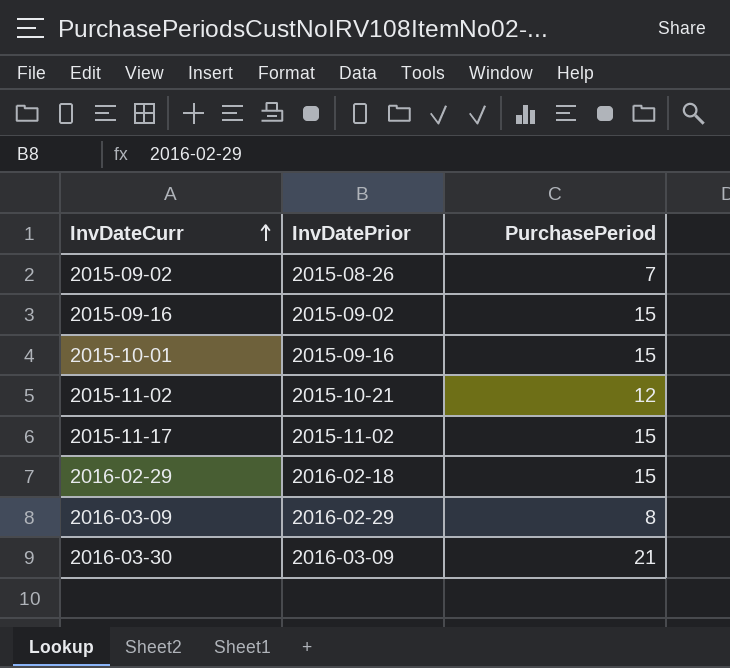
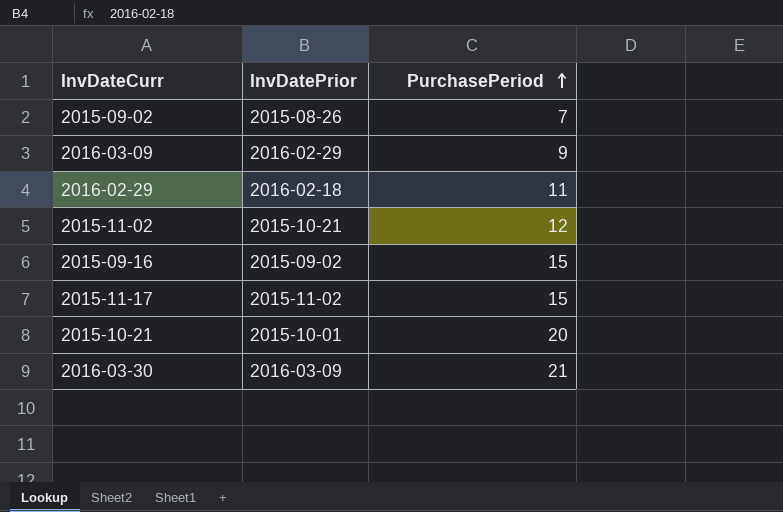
row order: InvDateCurr ascending -> PurchasePeriod ascending
row 2015-10-01: 2015-09-16 | 15 -> none
2016-03-09 | PurchasePeriod: 8 -> 9
2016-02-29 | PurchasePeriod: 15 -> 11
row 2015-10-21: none -> 2015-10-01 | 20

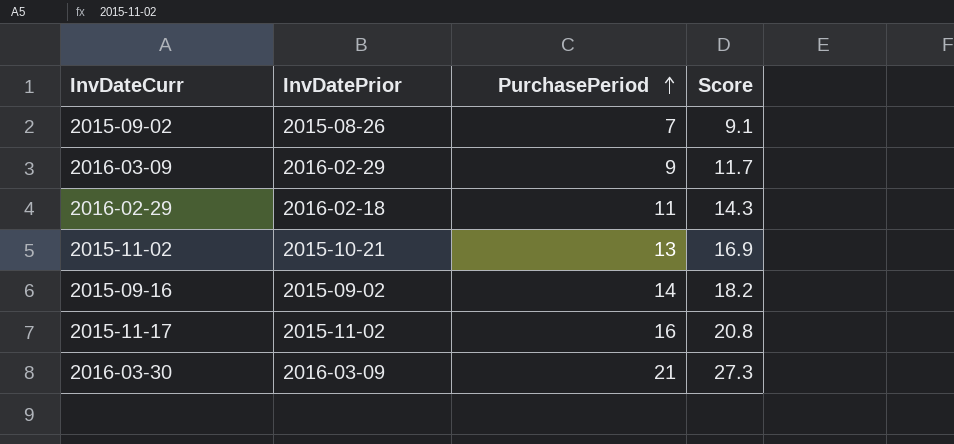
column Score | formula: none -> [PurchasePeriod] * 1.3
row 2015-10-21: 2015-10-01 | 20 -> none
2015-11-02 | PurchasePeriod: 12 -> 13
2015-09-16 | PurchasePeriod: 15 -> 14
2015-11-17 | PurchasePeriod: 15 -> 16

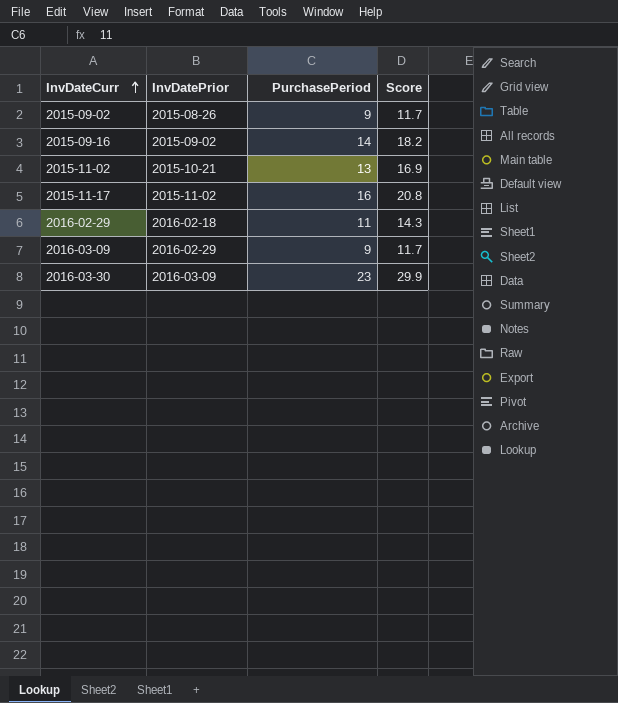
row order: PurchasePeriod ascending -> InvDateCurr ascending
2015-09-02 | PurchasePeriod: 7 -> 9
2015-09-02 | Score: 9.1 -> 11.7
2016-03-30 | PurchasePeriod: 21 -> 23
2016-03-30 | Score: 27.3 -> 29.9

